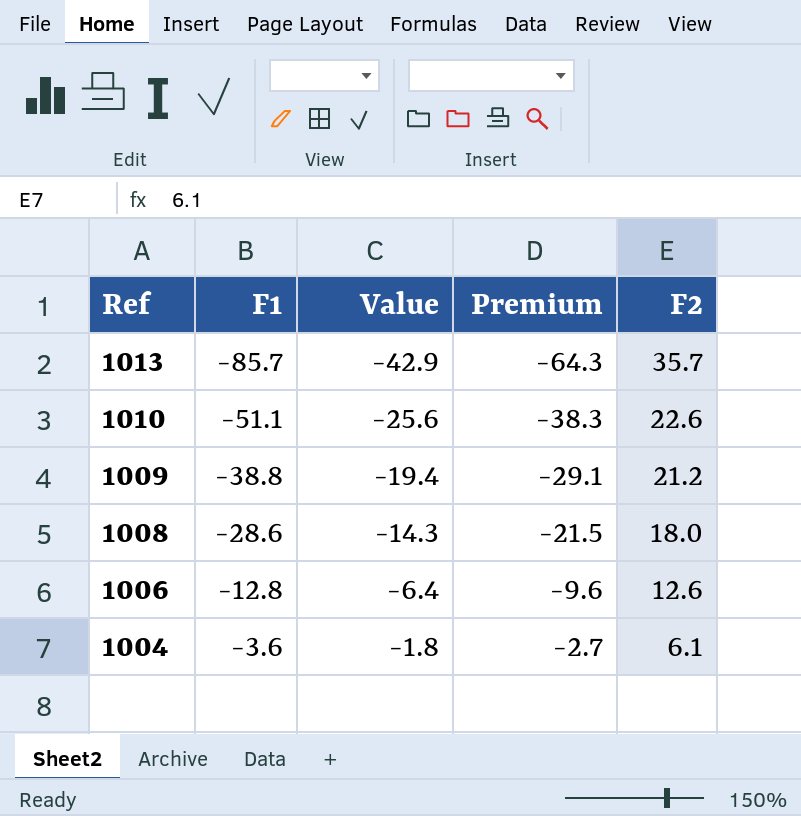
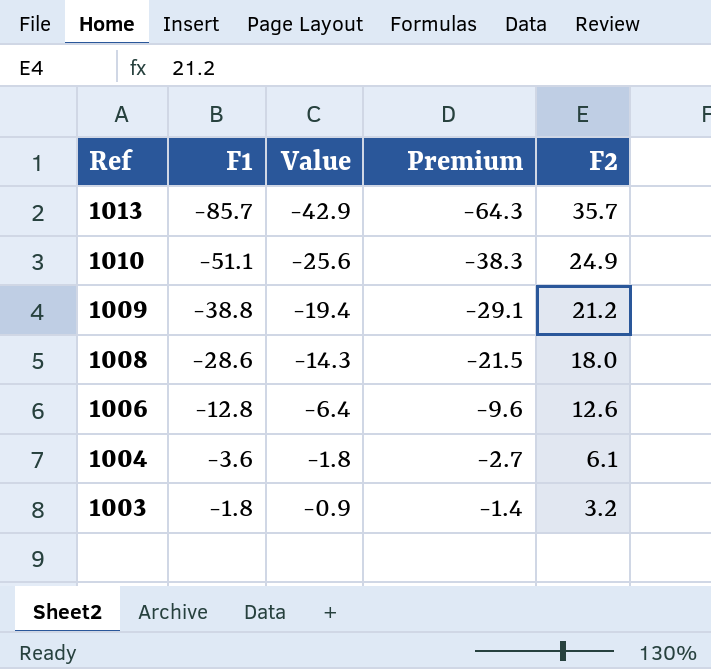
1010 | F2: 22.6 -> 24.9
row 1003: none -> -1.8 | -0.9 | -1.4 | 3.2

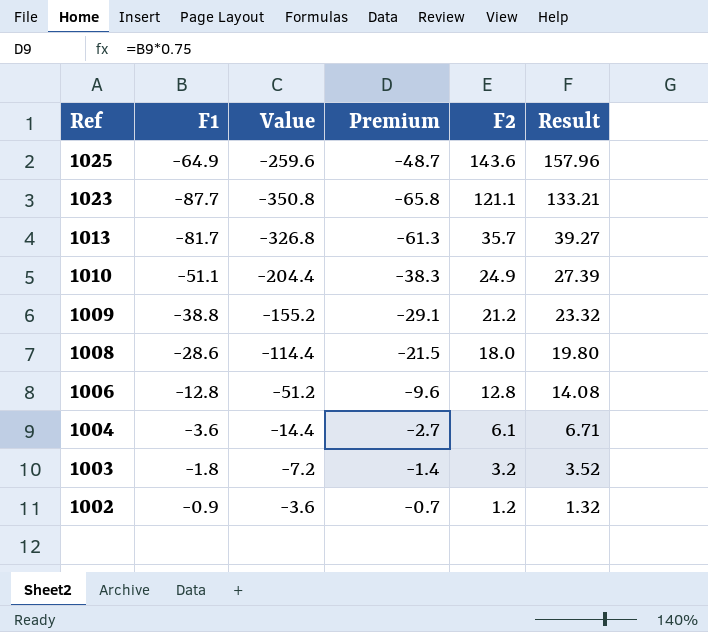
column Value | formula: [F1] * 0.5 -> [F1] * 4
column Result | formula: none -> [F2] * 1.1
row 1025: none -> -64.9 | -259.6 | -48.7 | 143.6 | 157.96
row 1023: none -> -87.7 | -350.8 | -65.8 | 121.1 | 133.21
1013 | F1: -85.7 -> -81.7
1013 | Premium: -64.3 -> -61.3
1006 | F2: 12.6 -> 12.8
row 1002: none -> -0.9 | -3.6 | -0.7 | 1.2 | 1.32

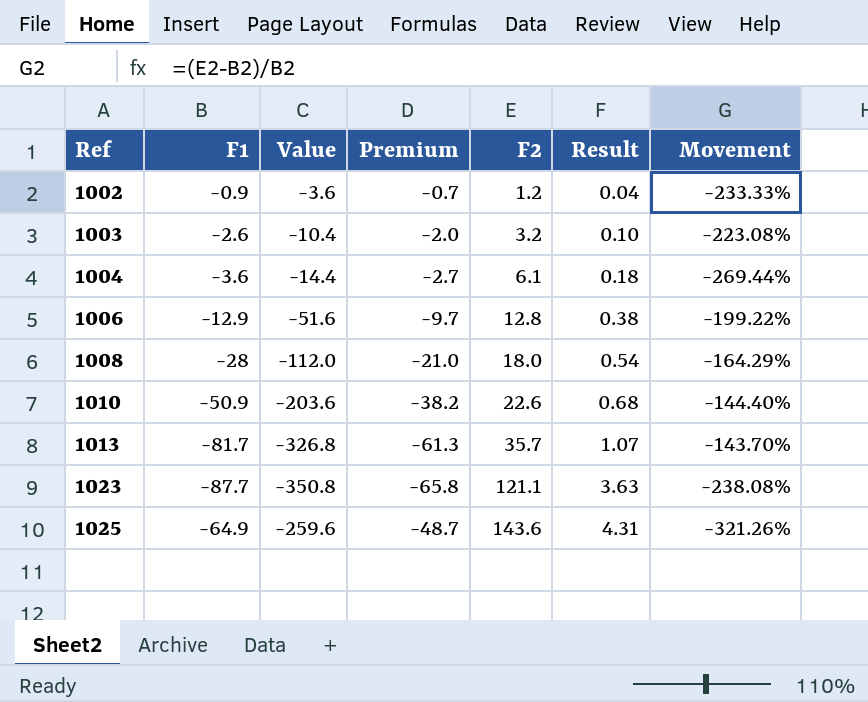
row order: Ref descending -> Ref ascending
column Result | formula: [F2] * 1.1 -> [F2] * 0.03
column Movement | formula: none -> ([F2] - [F1]) / [F1]
row 1009: -38.8 | -155.2 | -29.1 | 21.2 | 23.32 -> none
1003 | F1: -1.8 -> -2.6
1003 | Value: -7.2 -> -10.4
1003 | Premium: -1.4 -> -2.0
1006 | F1: -12.8 -> -12.9
1006 | Value: -51.2 -> -51.6
1006 | Premium: -9.6 -> -9.7
1008 | F1: -28.6 -> -28
1008 | Value: -114.4 -> -112.0
1008 | Premium: -21.5 -> -21.0
1010 | F1: -51.1 -> -50.9
1010 | Value: -204.4 -> -203.6
1010 | Premium: -38.3 -> -38.2
1010 | F2: 24.9 -> 22.6

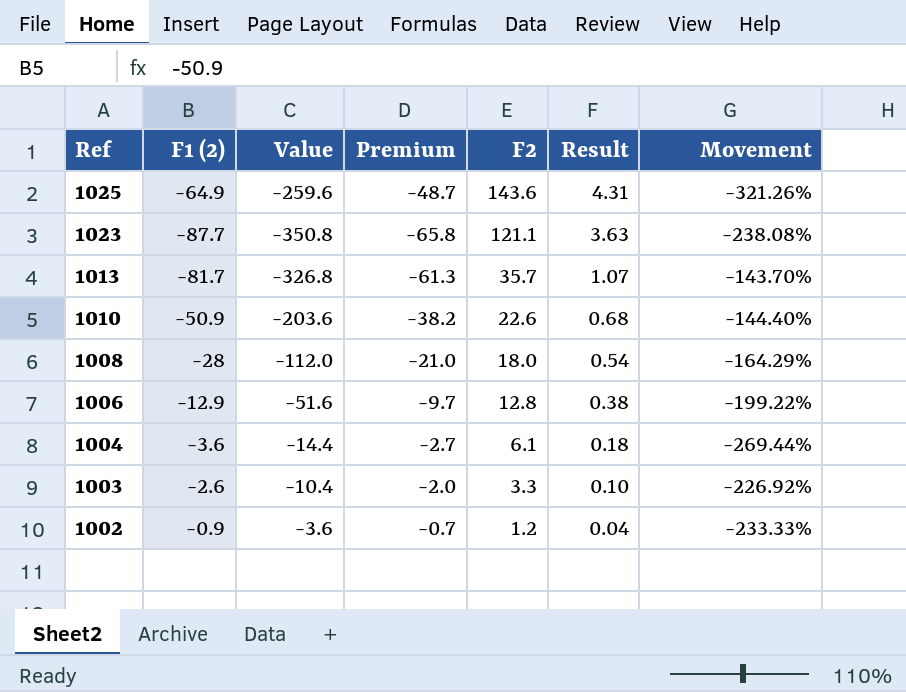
row order: Ref ascending -> Ref descending
column name: F1 -> F1 (2)
1003 | F2: 3.2 -> 3.3
1003 | Movement: -223.08% -> -226.92%

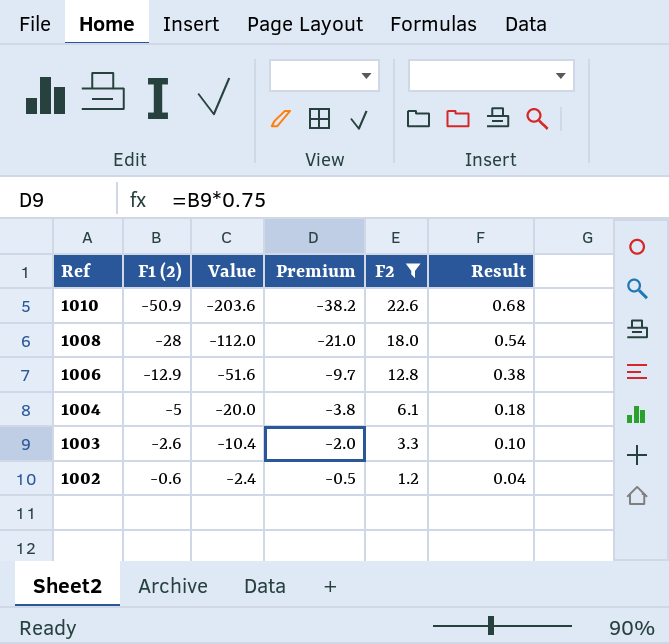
filter: none -> F2 <= 22.6
column Movement | formula: ([F2] - [F1 (2)]) / [F1 (2)] -> none
1004 | F1 (2): -3.6 -> -5
1004 | Value: -14.4 -> -20.0
1004 | Premium: -2.7 -> -3.8
1002 | F1 (2): -0.9 -> -0.6
1002 | Value: -3.6 -> -2.4
1002 | Premium: -0.7 -> -0.5

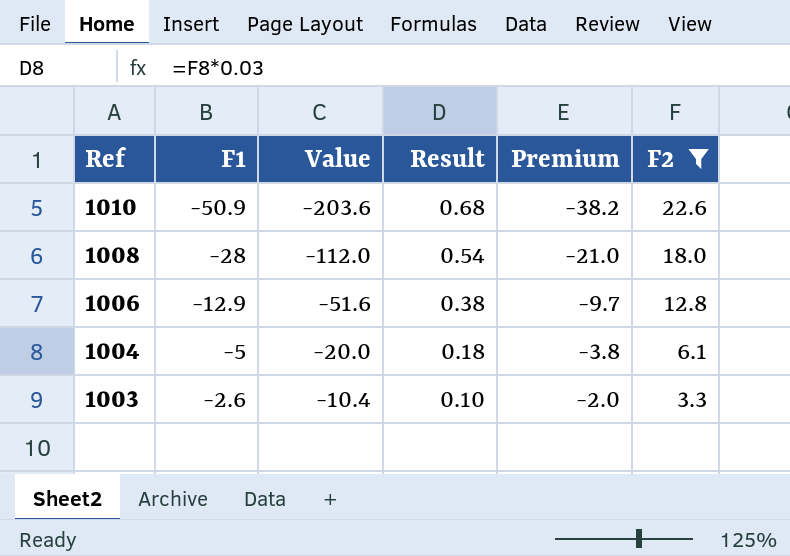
column name: F1 (2) -> F1
column Result | position: 6 -> 4
row 1002: -0.6 | -2.4 | -0.5 | 1.2 | 0.04 -> none

